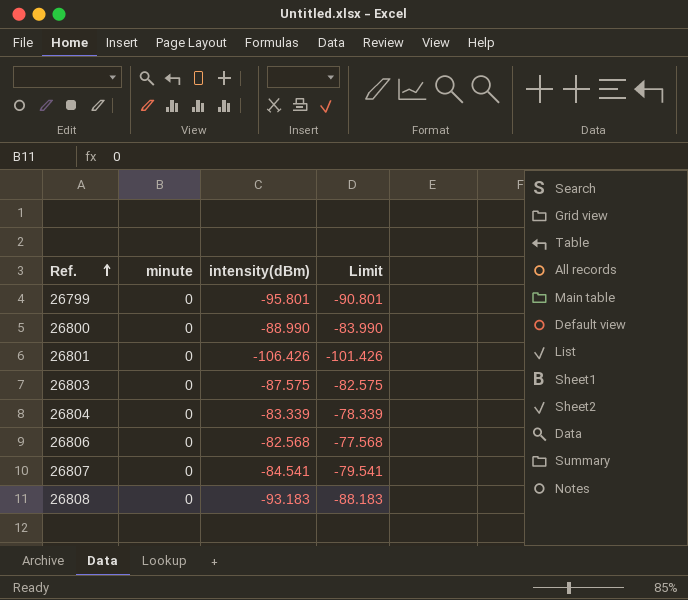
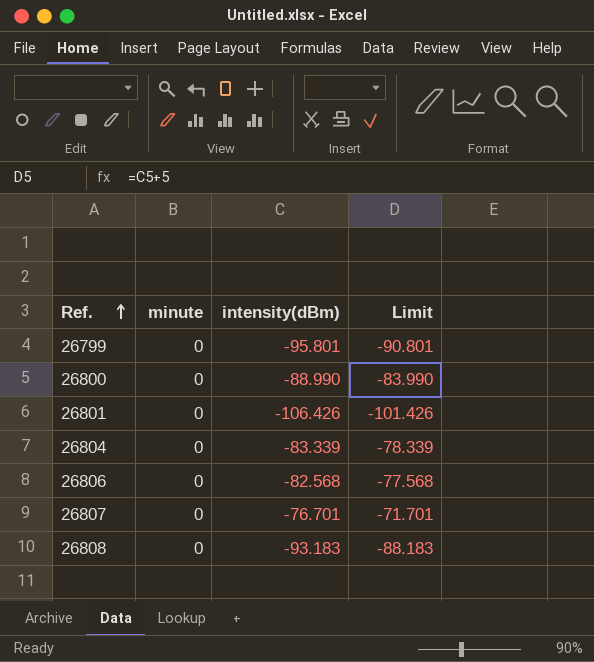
row 26803: 0 | -87.575 | -82.575 -> none
26807 | intensity(dBm): -84.541 -> -76.701
26807 | Limit: -79.541 -> -71.701

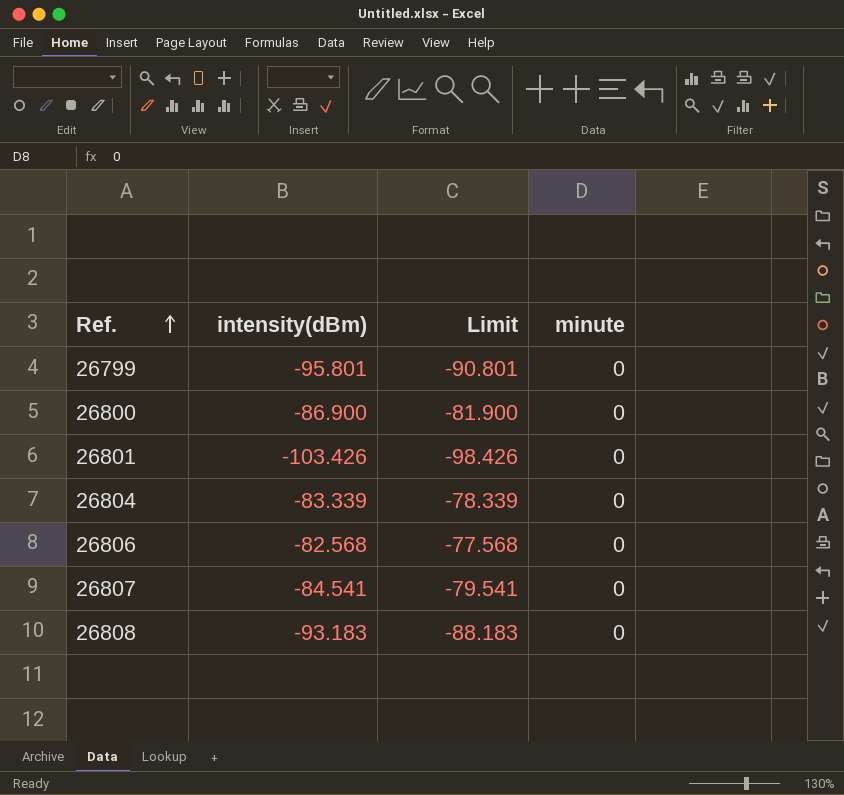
column minute | position: 2 -> 4
26800 | intensity(dBm): -88.990 -> -86.900
26800 | Limit: -83.990 -> -81.900
26801 | intensity(dBm): -106.426 -> -103.426
26801 | Limit: -101.426 -> -98.426
26807 | intensity(dBm): -76.701 -> -84.541
26807 | Limit: -71.701 -> -79.541

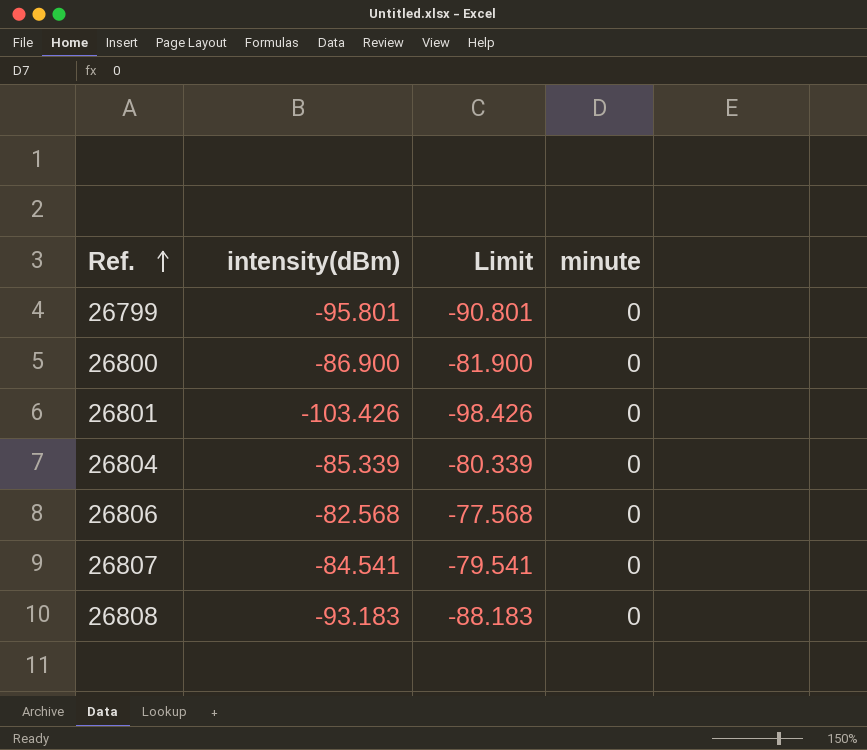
26804 | intensity(dBm): -83.339 -> -85.339
26804 | Limit: -78.339 -> -80.339

